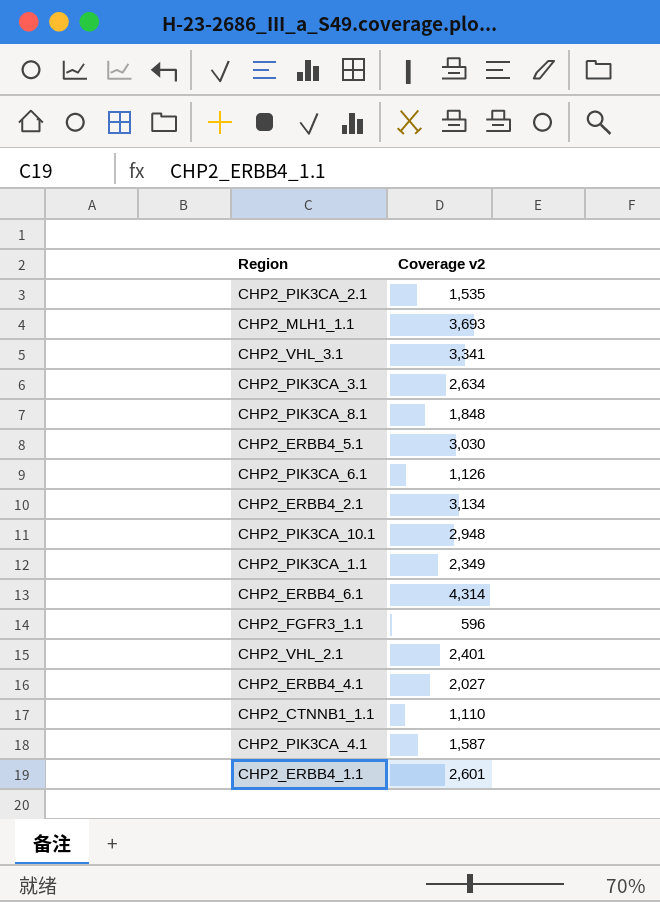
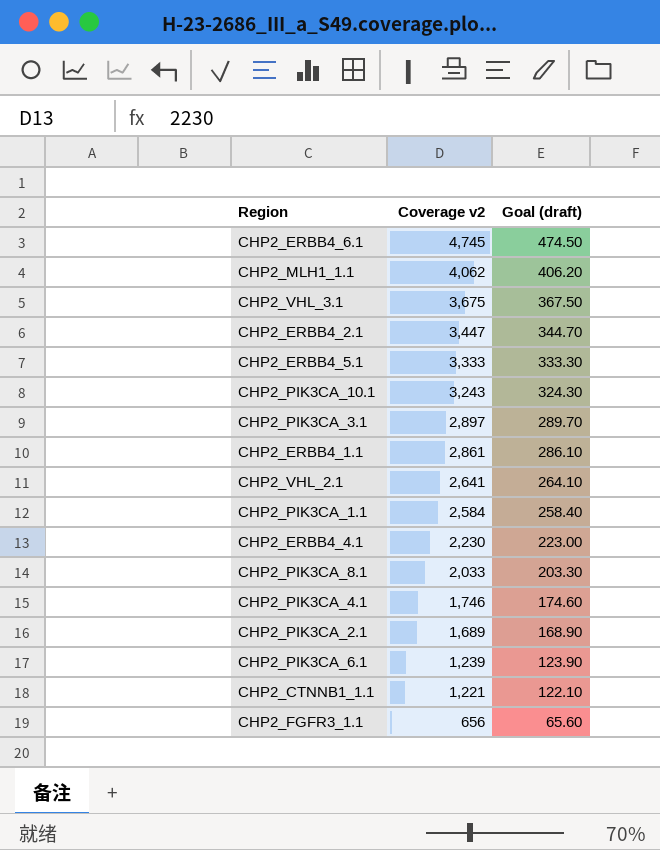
row order: none -> Coverage v2 descending
column Goal (draft) | formula: none -> [Coverage v2] * 0.1
CHP2_ERBB4_6.1 | Coverage v2: 4,314 -> 4,745
CHP2_MLH1_1.1 | Coverage v2: 3,693 -> 4,062
CHP2_VHL_3.1 | Coverage v2: 3,341 -> 3,675
CHP2_ERBB4_2.1 | Coverage v2: 3,134 -> 3,447
CHP2_ERBB4_5.1 | Coverage v2: 3,030 -> 3,333
CHP2_PIK3CA_10.1 | Coverage v2: 2,948 -> 3,243
CHP2_PIK3CA_3.1 | Coverage v2: 2,634 -> 2,897
CHP2_ERBB4_1.1 | Coverage v2: 2,601 -> 2,861
CHP2_VHL_2.1 | Coverage v2: 2,401 -> 2,641
CHP2_PIK3CA_1.1 | Coverage v2: 2,349 -> 2,584
CHP2_ERBB4_4.1 | Coverage v2: 2,027 -> 2,230
CHP2_PIK3CA_8.1 | Coverage v2: 1,848 -> 2,033
CHP2_PIK3CA_4.1 | Coverage v2: 1,587 -> 1,746
CHP2_PIK3CA_2.1 | Coverage v2: 1,535 -> 1,689
CHP2_PIK3CA_6.1 | Coverage v2: 1,126 -> 1,239
CHP2_CTNNB1_1.1 | Coverage v2: 1,110 -> 1,221
CHP2_FGFR3_1.1 | Coverage v2: 596 -> 656

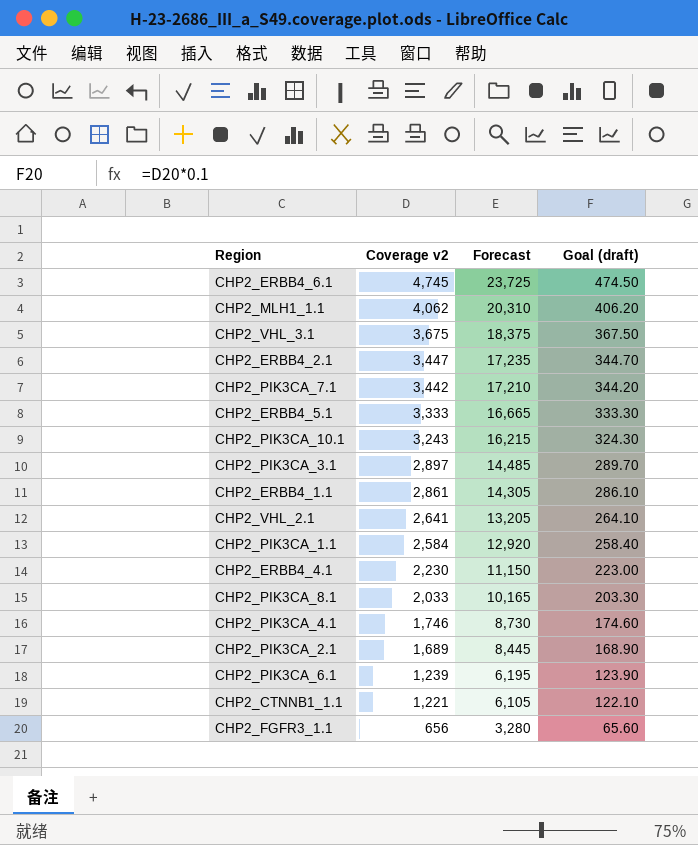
column Forecast | formula: none -> [Coverage v2] * 5
row CHP2_PIK3CA_7.1: none -> 3,442 | 17,210 | 344.20

